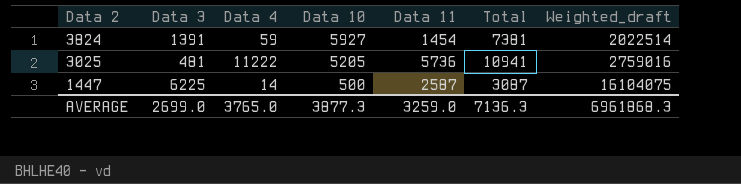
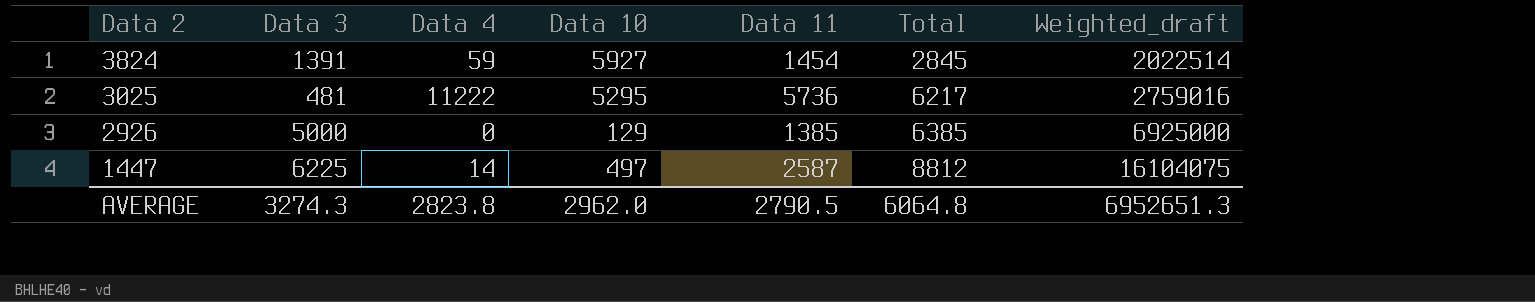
column Total | formula: [Data 10] + [Data 11] -> [Data 3] + [Data 11]
3025 | Data 10: 5205 -> 5295
row 2926: none -> 5000 | 0 | 129 | 1385 | 6385 | 6925000
1447 | Data 10: 500 -> 497
AVERAGE | Data 3: 2699.0 -> 3274.3
AVERAGE | Data 4: 3765.0 -> 2823.8
AVERAGE | Data 10: 3877.3 -> 2962.0
AVERAGE | Data 11: 3259.0 -> 2790.5
AVERAGE | Total: 7136.3 -> 6064.8
AVERAGE | Weighted_draft: 6961868.3 -> 6952651.3

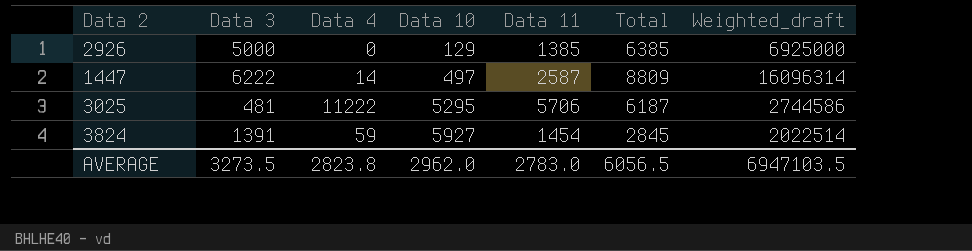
row order: Data 2 descending -> Data 10 ascending
1447 | Data 3: 6225 -> 6222
1447 | Total: 8812 -> 8809
1447 | Weighted_draft: 16104075 -> 16096314
3025 | Data 11: 5736 -> 5706
3025 | Total: 6217 -> 6187
3025 | Weighted_draft: 2759016 -> 2744586
AVERAGE | Data 3: 3274.3 -> 3273.5
AVERAGE | Data 11: 2790.5 -> 2783.0
AVERAGE | Total: 6064.8 -> 6056.5
AVERAGE | Weighted_draft: 6952651.3 -> 6947103.5

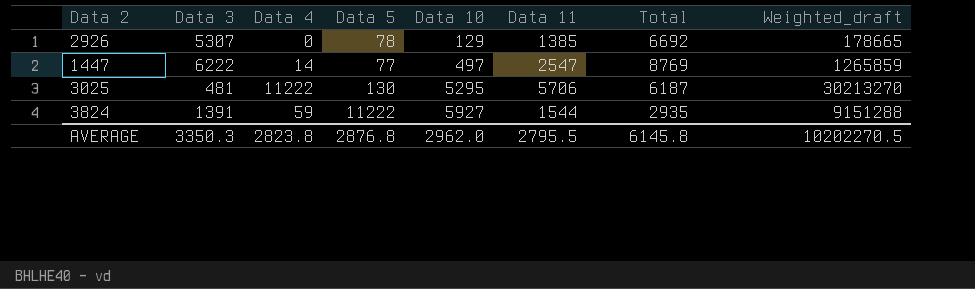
column Data 5 | position: none -> 4
column Weighted_draft | formula: [Data 3] * [Data 11] -> [Data 10] * [Data 11]
2926 | Data 3: 5000 -> 5307
2926 | Total: 6385 -> 6692
1447 | Data 11: 2587 -> 2547
1447 | Total: 8809 -> 8769
3824 | Data 11: 1454 -> 1544
3824 | Total: 2845 -> 2935
AVERAGE | Data 3: 3273.5 -> 3350.3
AVERAGE | Data 11: 2783.0 -> 2795.5
AVERAGE | Total: 6056.5 -> 6145.8
AVERAGE | Weighted_draft: 6947103.5 -> 10202270.5

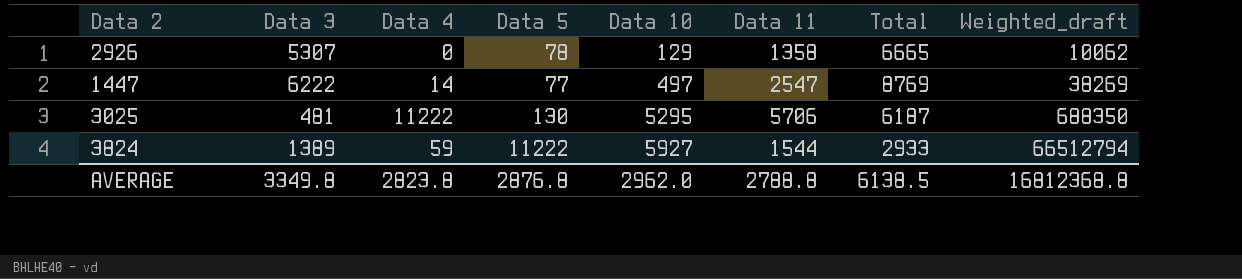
column Weighted_draft | formula: [Data 10] * [Data 11] -> [Data 5] * [Data 10]
2926 | Data 11: 1385 -> 1358
2926 | Total: 6692 -> 6665
3824 | Data 3: 1391 -> 1389
3824 | Total: 2935 -> 2933
AVERAGE | Data 3: 3350.3 -> 3349.8
AVERAGE | Data 11: 2795.5 -> 2788.8
AVERAGE | Total: 6145.8 -> 6138.5
AVERAGE | Weighted_draft: 10202270.5 -> 16812368.8

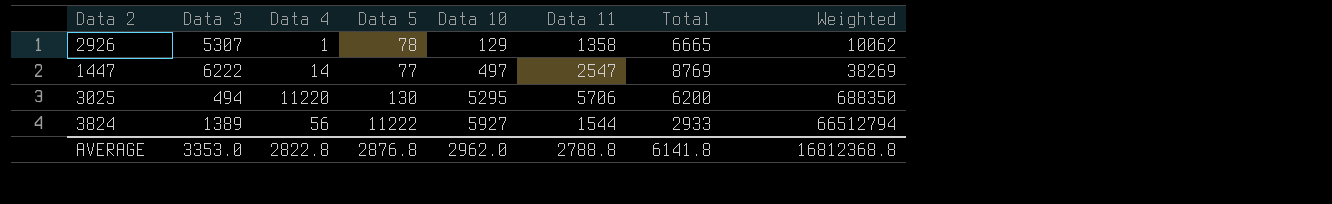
column name: Weighted_draft -> Weighted
2926 | Data 4: 0 -> 1
3025 | Data 3: 481 -> 494
3025 | Data 4: 11222 -> 11220
3025 | Total: 6187 -> 6200
3824 | Data 4: 59 -> 56
AVERAGE | Data 3: 3349.8 -> 3353.0
AVERAGE | Data 4: 2823.8 -> 2822.8
AVERAGE | Total: 6138.5 -> 6141.8

